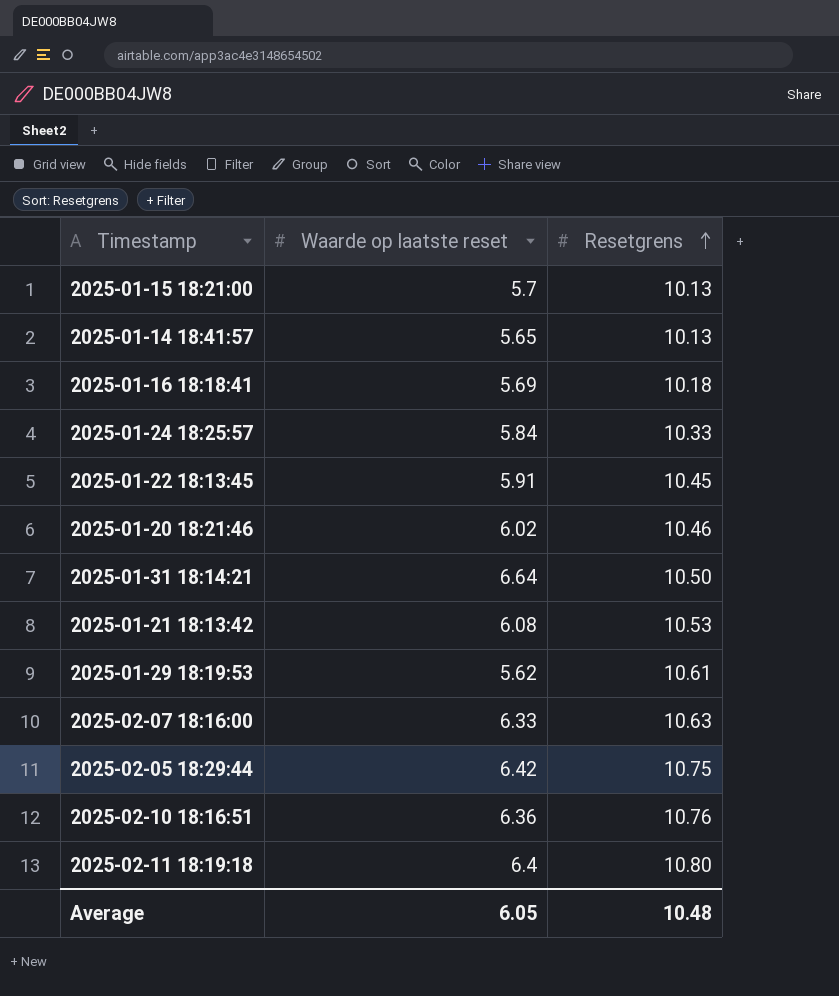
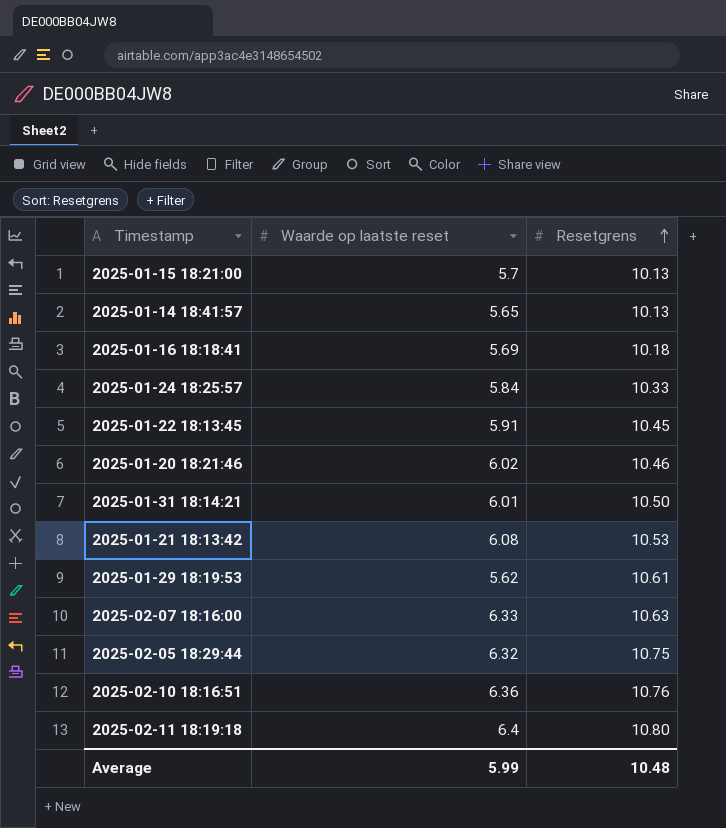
2025-01-31 18:14:21 | Waarde op laatste reset: 6.64 -> 6.01
2025-02-05 18:29:44 | Waarde op laatste reset: 6.42 -> 6.32
Average | Waarde op laatste reset: 6.05 -> 5.99

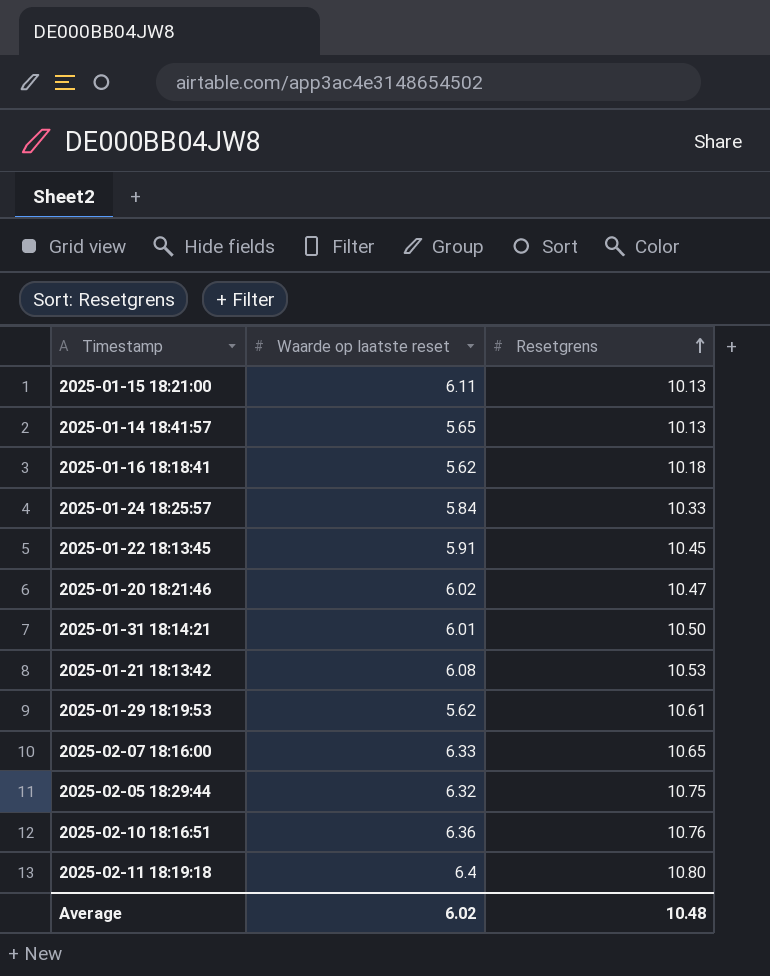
2025-01-15 18:21:00 | Waarde op laatste reset: 5.7 -> 6.11
2025-01-16 18:18:41 | Waarde op laatste reset: 5.69 -> 5.62
2025-01-20 18:21:46 | Resetgrens: 10.46 -> 10.47
2025-02-07 18:16:00 | Resetgrens: 10.63 -> 10.65
Average | Waarde op laatste reset: 5.99 -> 6.02

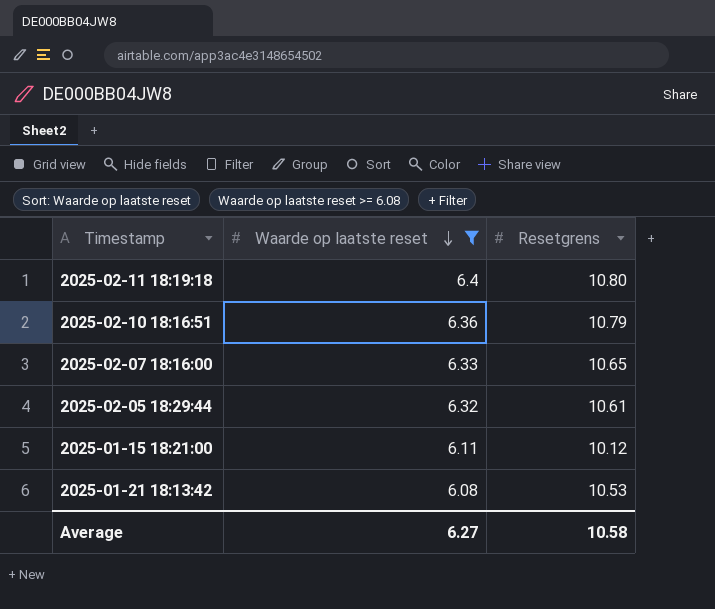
filter: none -> Waarde op laatste reset >= 6.08
row order: Resetgrens ascending -> Waarde op laatste reset descending
2025-02-10 18:16:51 | Resetgrens: 10.76 -> 10.79
2025-02-05 18:29:44 | Resetgrens: 10.75 -> 10.61
2025-01-15 18:21:00 | Resetgrens: 10.13 -> 10.12
Average | Waarde op laatste reset: 6.02 -> 6.27
Average | Resetgrens: 10.48 -> 10.58

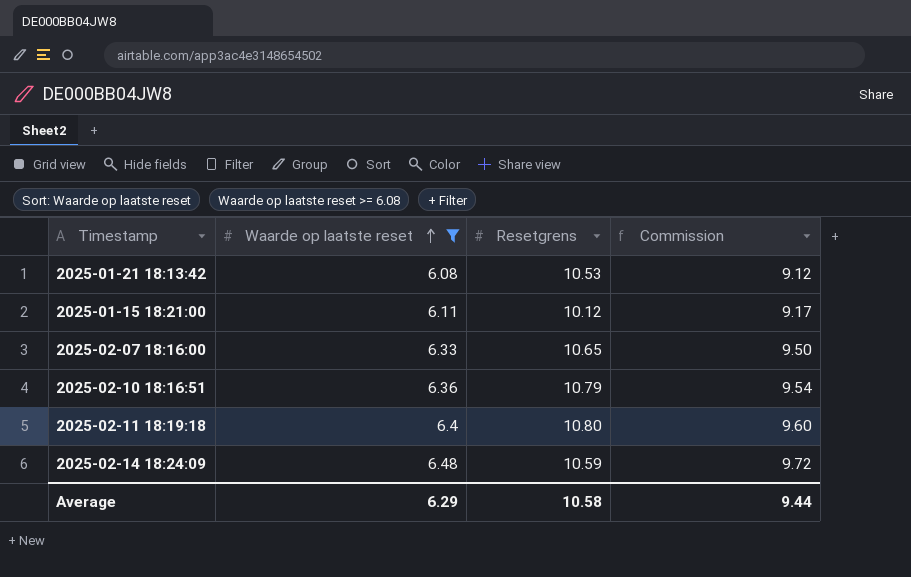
row order: Waarde op laatste reset descending -> Waarde op laatste reset ascending
column Commission | formula: none -> [Waarde op laatste reset] * 1.5
row 2025-02-05 18:29:44: 6.32 | 10.61 -> none
row 2025-02-14 18:24:09: none -> 6.48 | 10.59 | 9.72
Average | Waarde op laatste reset: 6.27 -> 6.29

